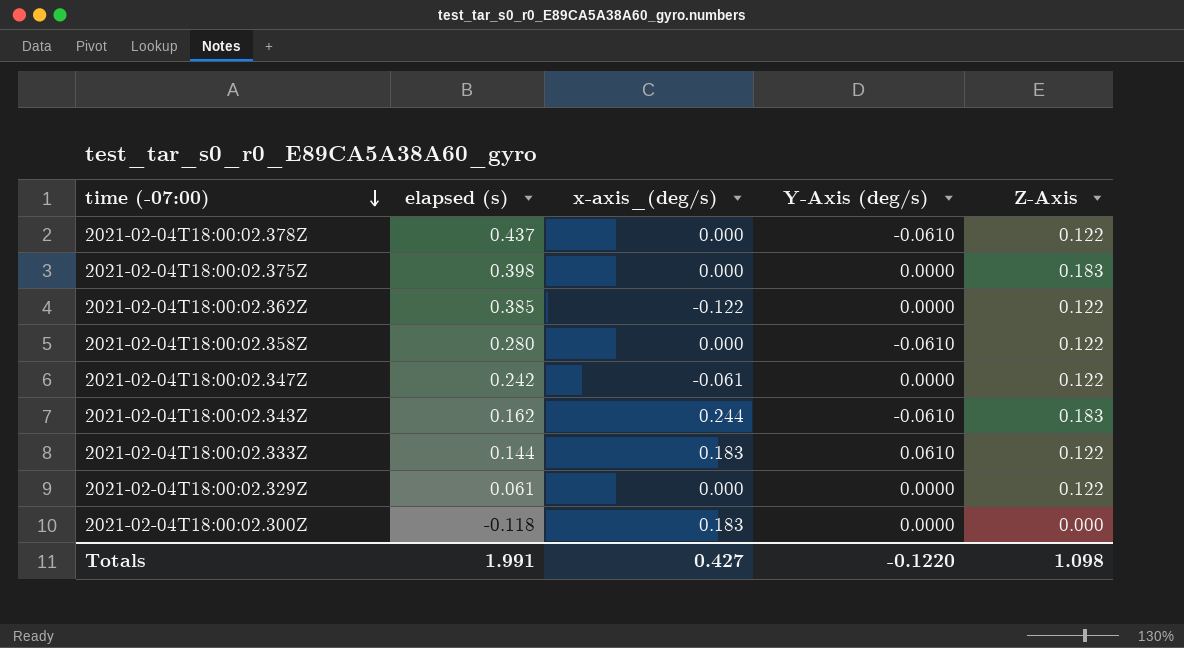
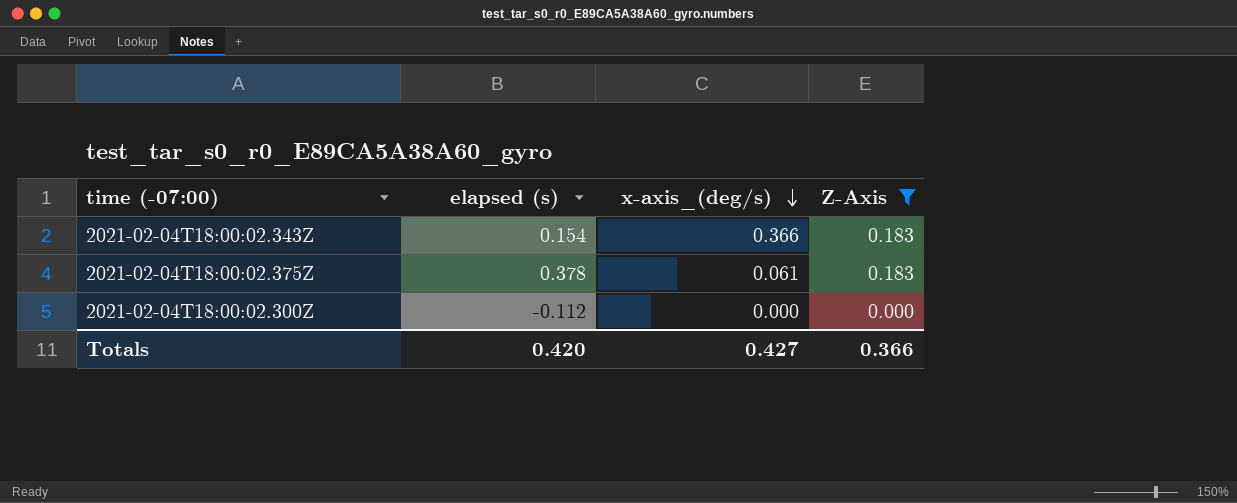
filter: none -> Z-Axis != 0.122
row order: time (-07:00) descending -> x-axis_(deg/s) descending
column Y-Axis (deg/s) | position: 4 -> none
2021-02-04T18:00:02.343Z | elapsed (s): 0.162 -> 0.154
2021-02-04T18:00:02.343Z | x-axis_(deg/s): 0.244 -> 0.366
2021-02-04T18:00:02.375Z | elapsed (s): 0.398 -> 0.378
2021-02-04T18:00:02.375Z | x-axis_(deg/s): 0.000 -> 0.061
2021-02-04T18:00:02.300Z | elapsed (s): -0.118 -> -0.112
2021-02-04T18:00:02.300Z | x-axis_(deg/s): 0.183 -> 0.000
Totals | elapsed (s): 1.991 -> 0.420
Totals | Z-Axis: 1.098 -> 0.366

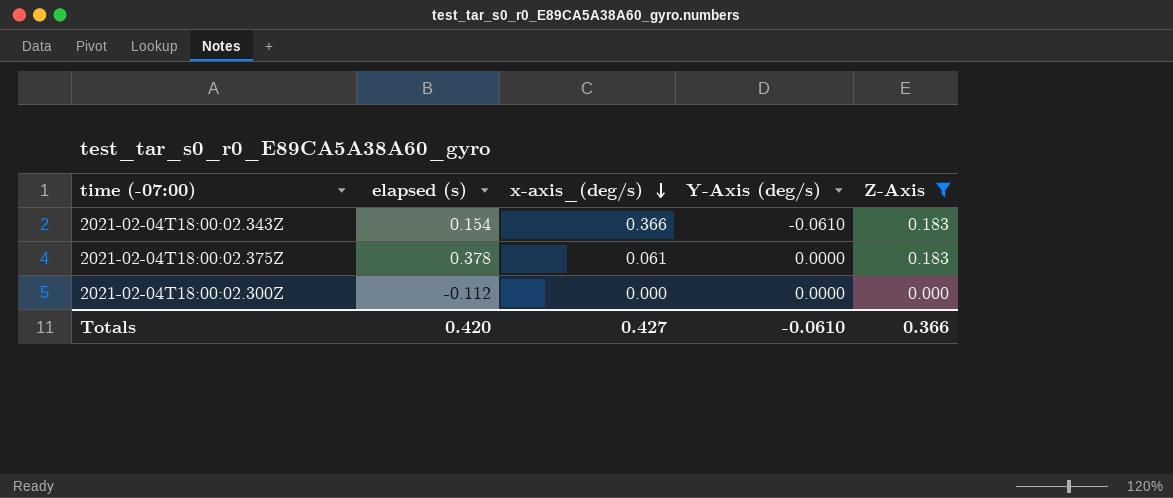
column Y-Axis (deg/s) | position: none -> 4

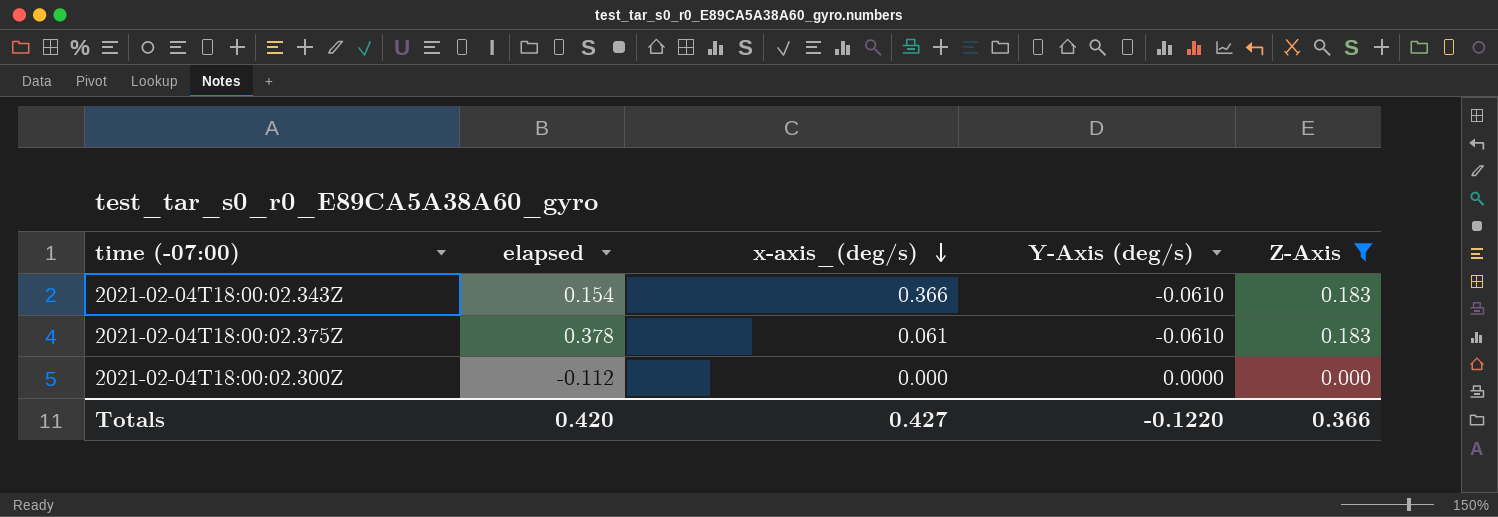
column name: elapsed (s) -> elapsed
2021-02-04T18:00:02.375Z | Y-Axis (deg/s): 0.0000 -> -0.0610
Totals | Y-Axis (deg/s): -0.0610 -> -0.1220

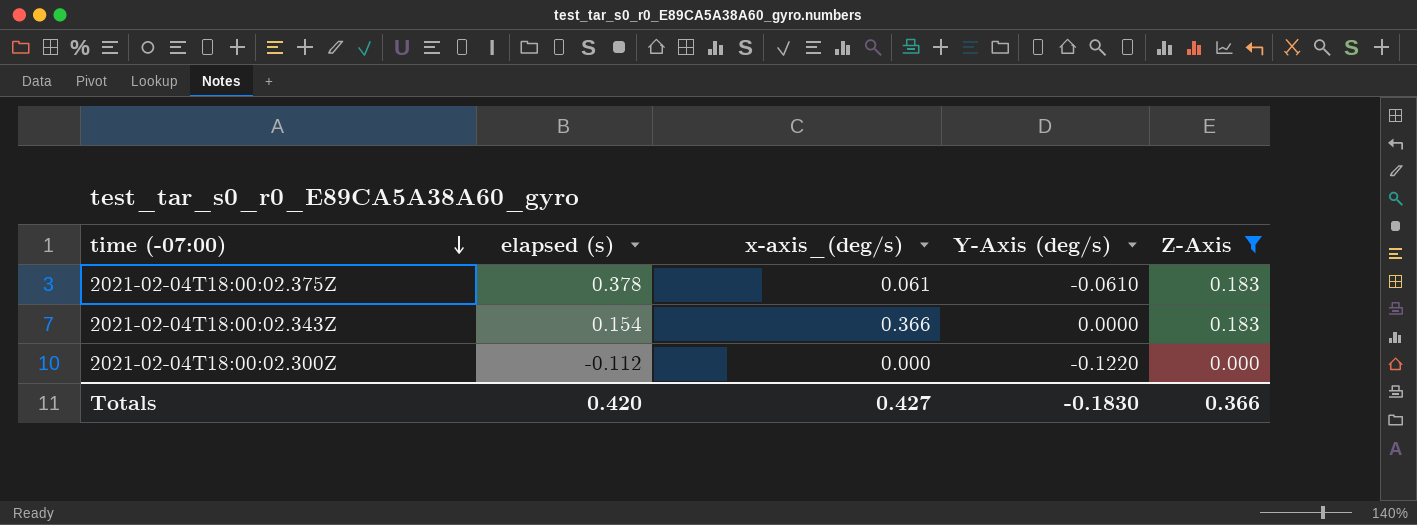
row order: x-axis_(deg/s) descending -> time (-07:00) descending
column name: elapsed -> elapsed (s)
2021-02-04T18:00:02.343Z | Y-Axis (deg/s): -0.0610 -> 0.0000
2021-02-04T18:00:02.300Z | Y-Axis (deg/s): 0.0000 -> -0.1220
Totals | Y-Axis (deg/s): -0.1220 -> -0.1830

